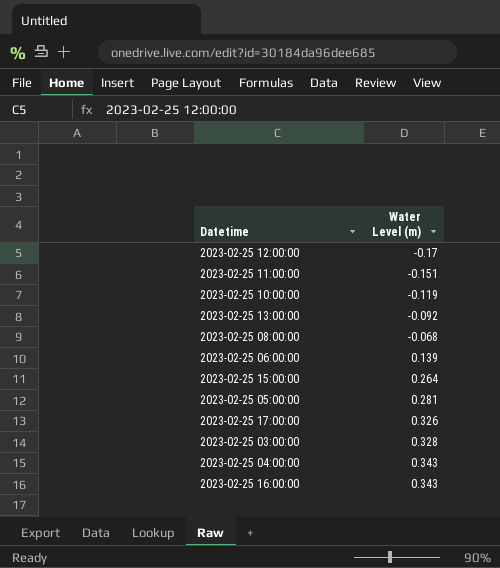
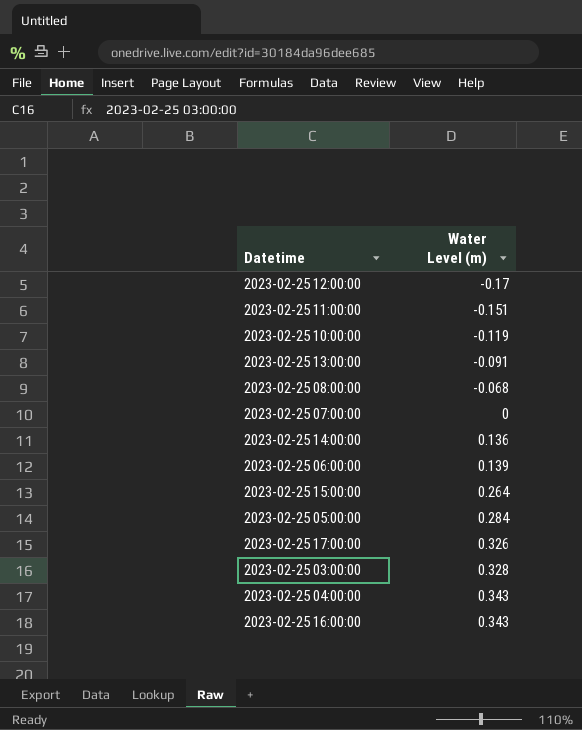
2023-02-25 13:00:00 | Water Level (m): -0.092 -> -0.091
row 2023-02-25 07:00:00: none -> 0
row 2023-02-25 14:00:00: none -> 0.136
2023-02-25 05:00:00 | Water Level (m): 0.281 -> 0.284

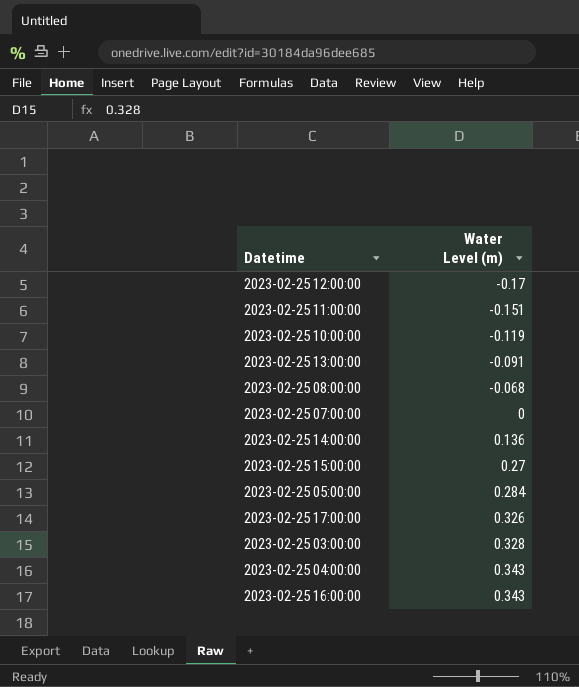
row 2023-02-25 06:00:00: 0.139 -> none
2023-02-25 15:00:00 | Water Level (m): 0.264 -> 0.27

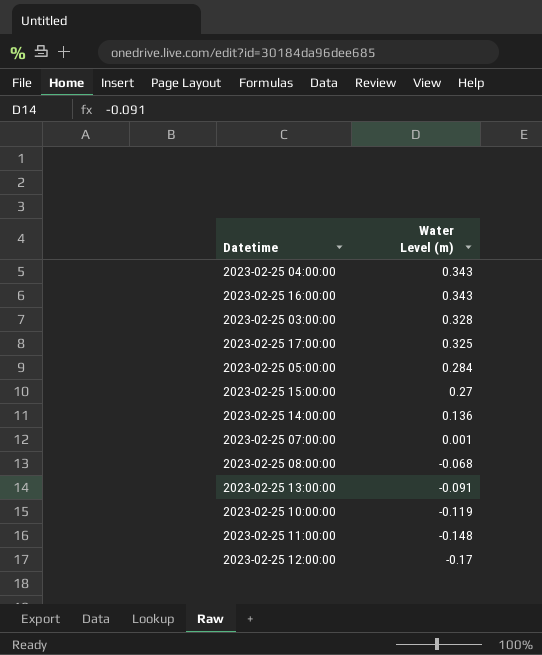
row order: Water Level (m) ascending -> Water Level (m) descending
2023-02-25 17:00:00 | Water Level (m): 0.326 -> 0.325
2023-02-25 07:00:00 | Water Level (m): 0 -> 0.001
2023-02-25 11:00:00 | Water Level (m): -0.151 -> -0.148

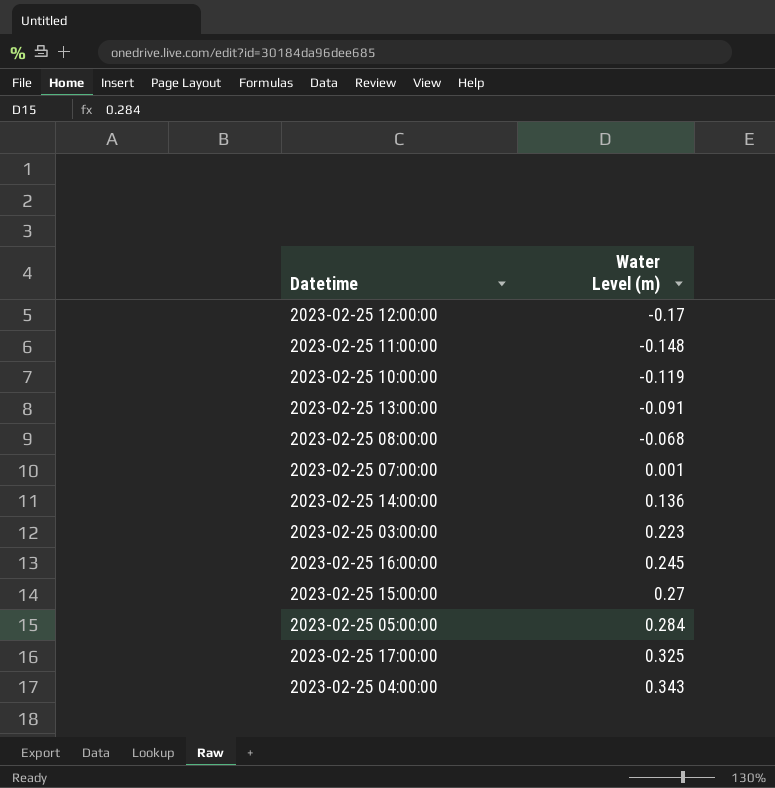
row order: Water Level (m) descending -> Water Level (m) ascending
2023-02-25 03:00:00 | Water Level (m): 0.328 -> 0.223
2023-02-25 16:00:00 | Water Level (m): 0.343 -> 0.245

